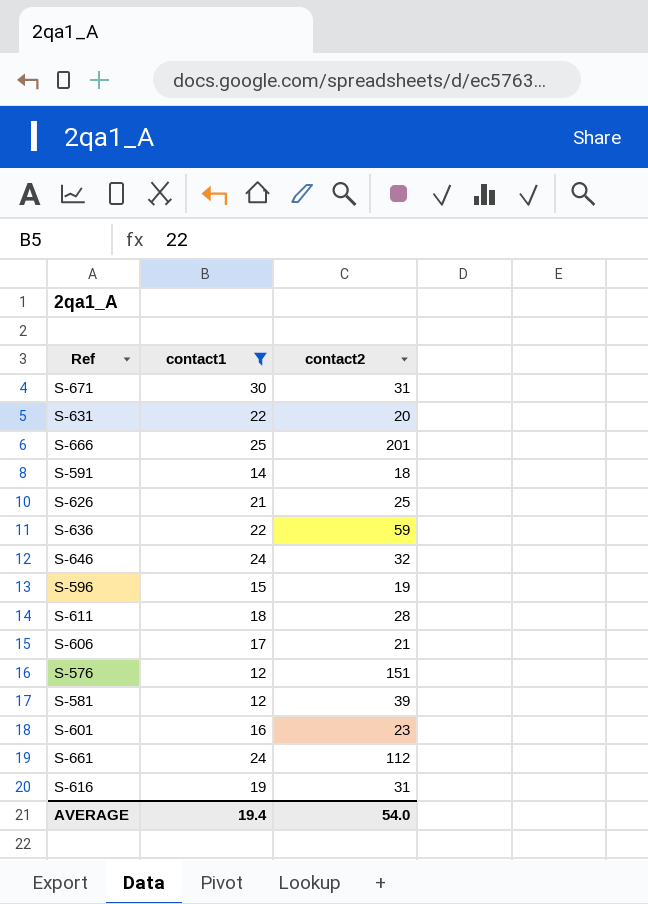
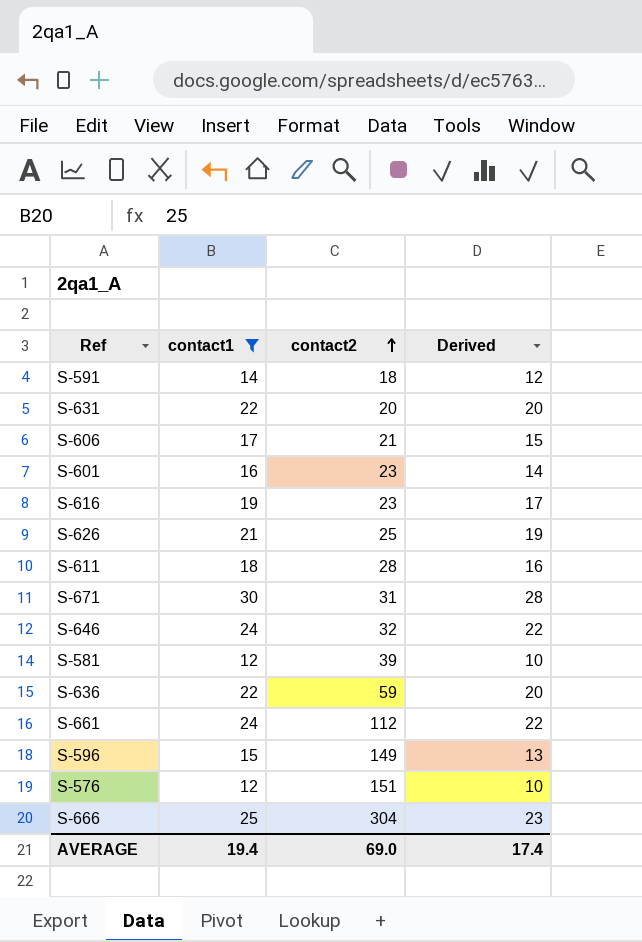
row order: none -> contact2 ascending
column Derived | formula: none -> [contact1] - 2
S-616 | contact2: 31 -> 23
S-596 | contact2: 19 -> 149
S-666 | contact2: 201 -> 304
AVERAGE | contact2: 54.0 -> 69.0

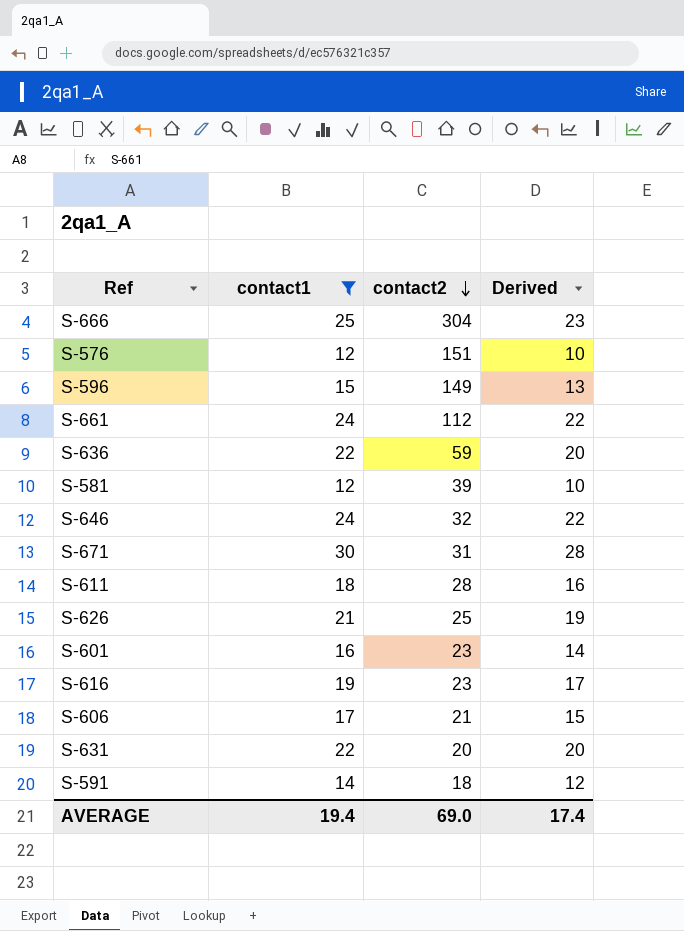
row order: contact2 ascending -> contact2 descending

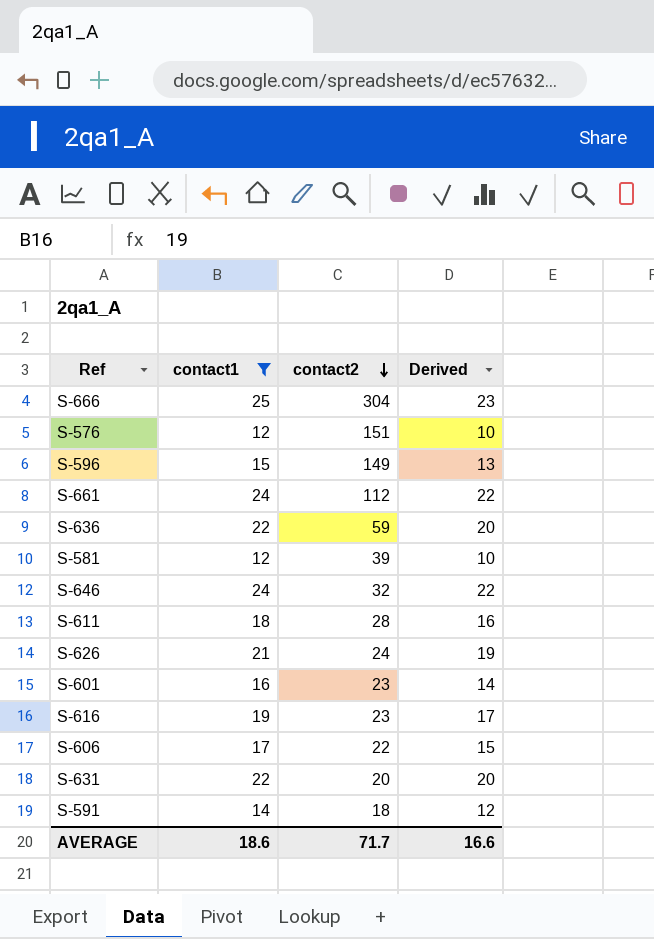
row S-671: 30 | 31 | 28 -> none
S-626 | contact2: 25 -> 24
S-606 | contact2: 21 -> 22
AVERAGE | contact1: 19.4 -> 18.6
AVERAGE | contact2: 69.0 -> 71.7
AVERAGE | Derived: 17.4 -> 16.6

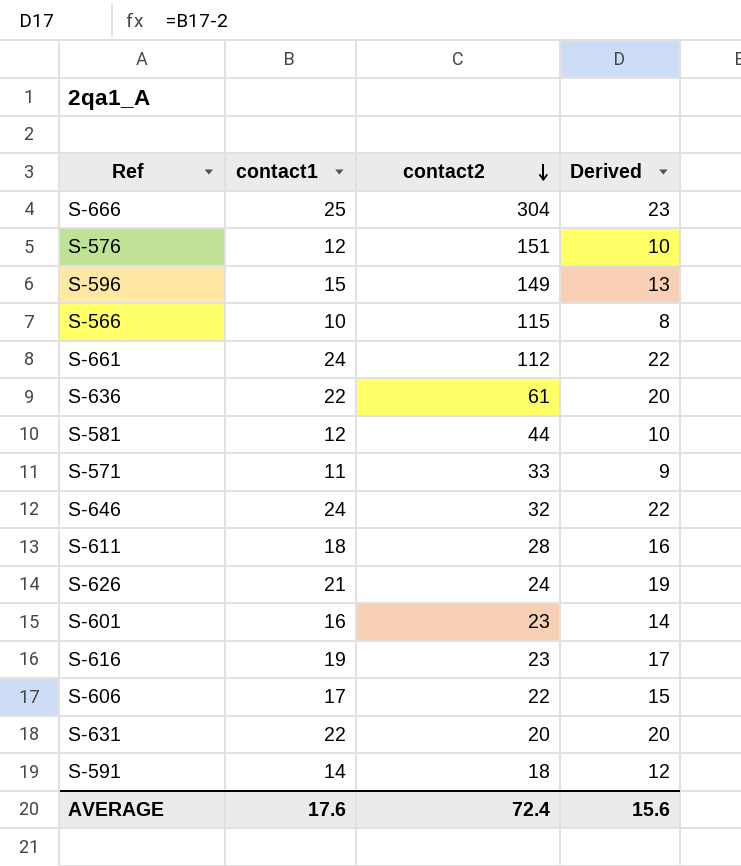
filter: contact1 >= 12 -> none
S-636 | contact2: 59 -> 61
S-581 | contact2: 39 -> 44
AVERAGE | contact1: 18.6 -> 17.6
AVERAGE | contact2: 71.7 -> 72.4
AVERAGE | Derived: 16.6 -> 15.6

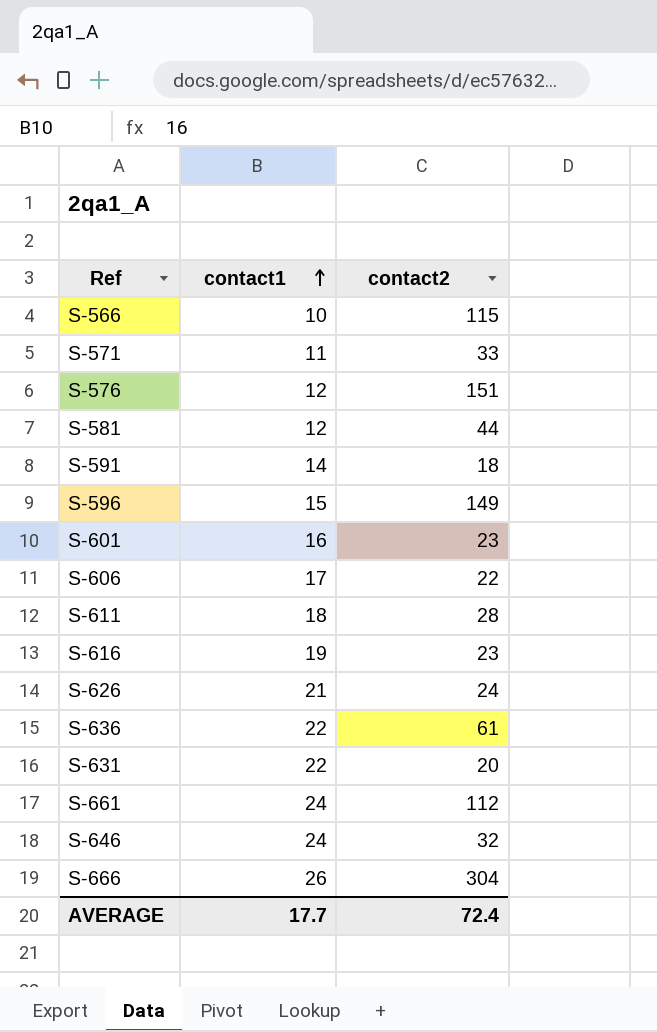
row order: contact2 descending -> contact1 ascending
column Derived | formula: [contact1] - 2 -> none
S-666 | contact1: 25 -> 26
AVERAGE | contact1: 17.6 -> 17.7

